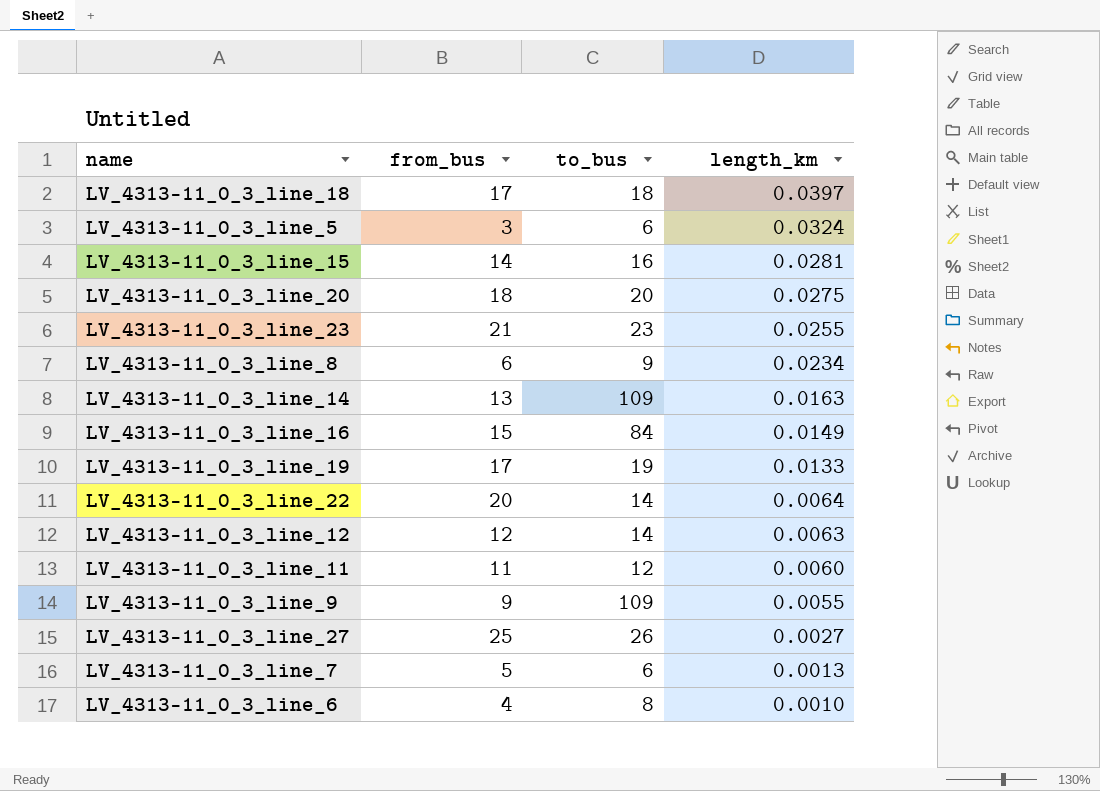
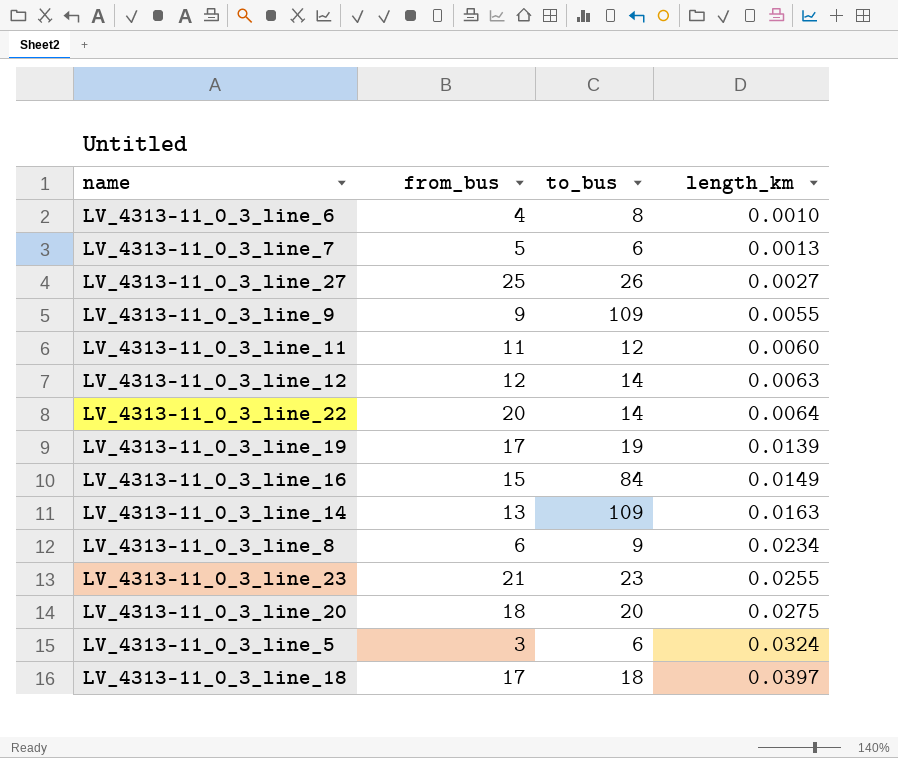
row order: length_km descending -> length_km ascending
row LV_4313-11_0_3_line_15: 14 | 16 | 0.0281 -> none
LV_4313-11_0_3_line_19 | length_km: 0.0133 -> 0.0139

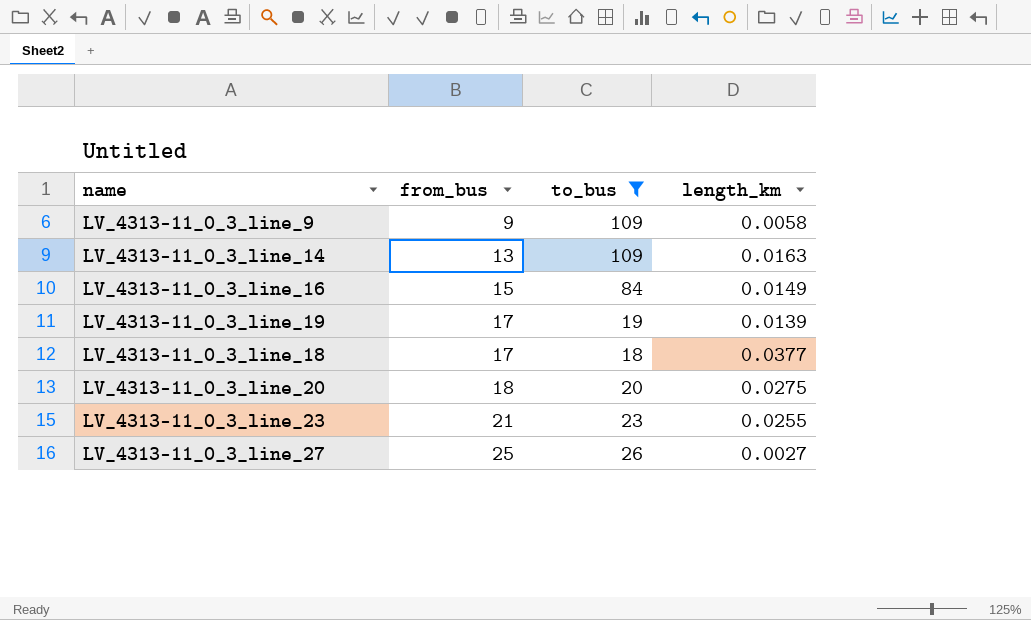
filter: none -> to_bus >= 18
row order: length_km ascending -> from_bus ascending
LV_4313-11_0_3_line_9 | length_km: 0.0055 -> 0.0058
LV_4313-11_0_3_line_18 | length_km: 0.0397 -> 0.0377

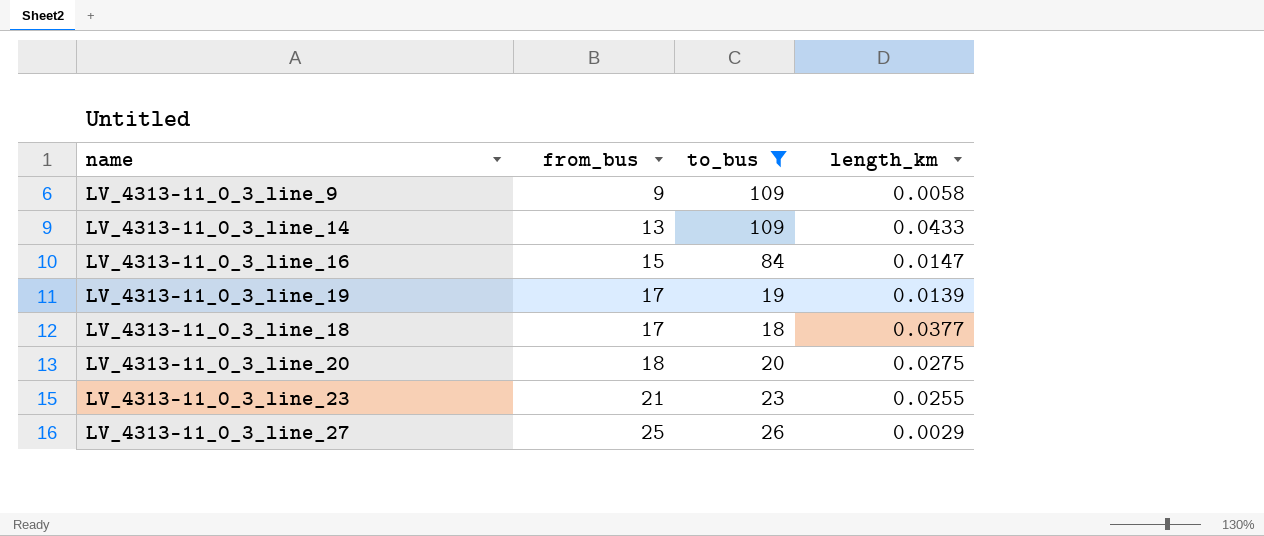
LV_4313-11_0_3_line_14 | length_km: 0.0163 -> 0.0433
LV_4313-11_0_3_line_16 | length_km: 0.0149 -> 0.0147
LV_4313-11_0_3_line_27 | length_km: 0.0027 -> 0.0029

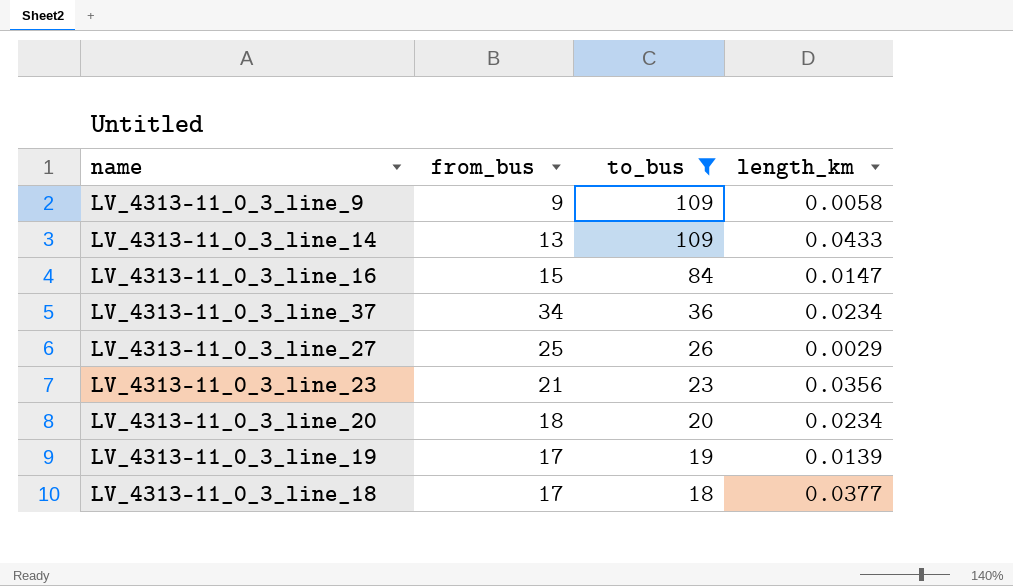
row order: from_bus ascending -> to_bus descending
row LV_4313-11_0_3_line_37: none -> 34 | 36 | 0.0234
LV_4313-11_0_3_line_23 | length_km: 0.0255 -> 0.0356
LV_4313-11_0_3_line_20 | length_km: 0.0275 -> 0.0234

